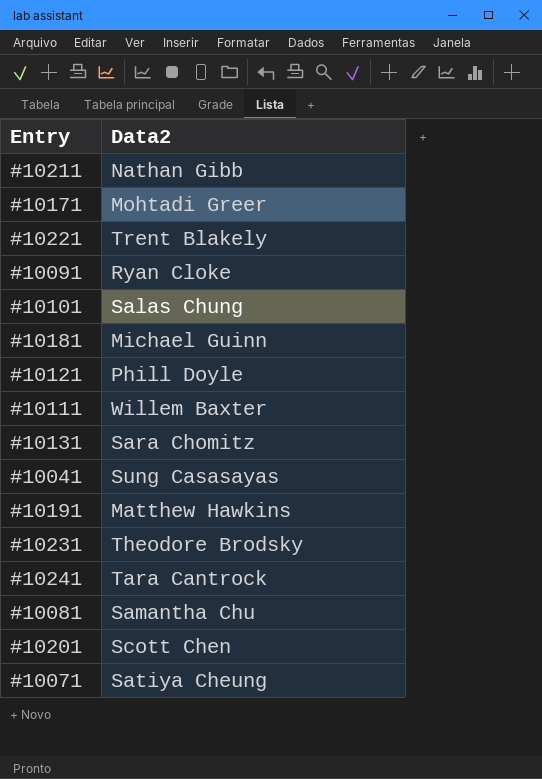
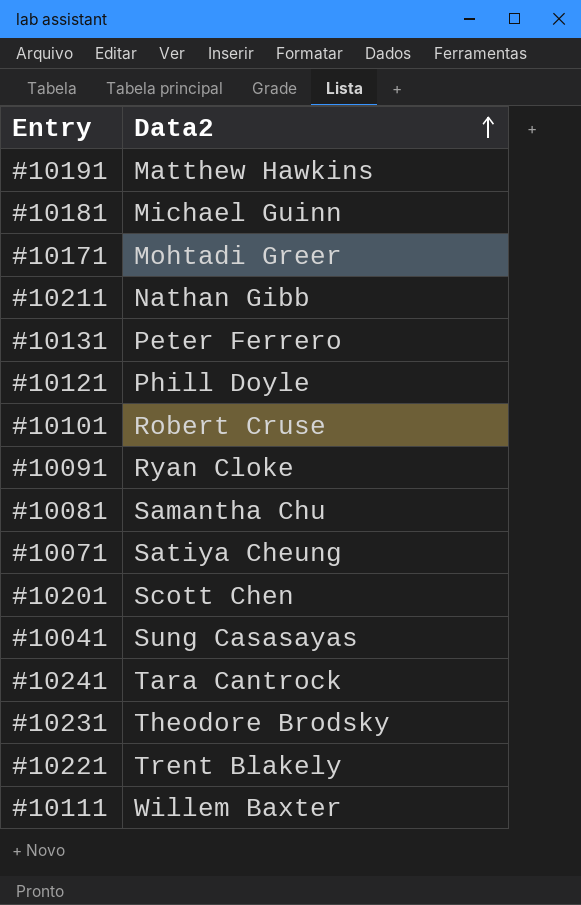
row order: none -> Data2 ascending
#10131 | Data2: Sara Chomitz -> Peter Ferrero
#10101 | Data2: Salas Chung -> Robert Cruse

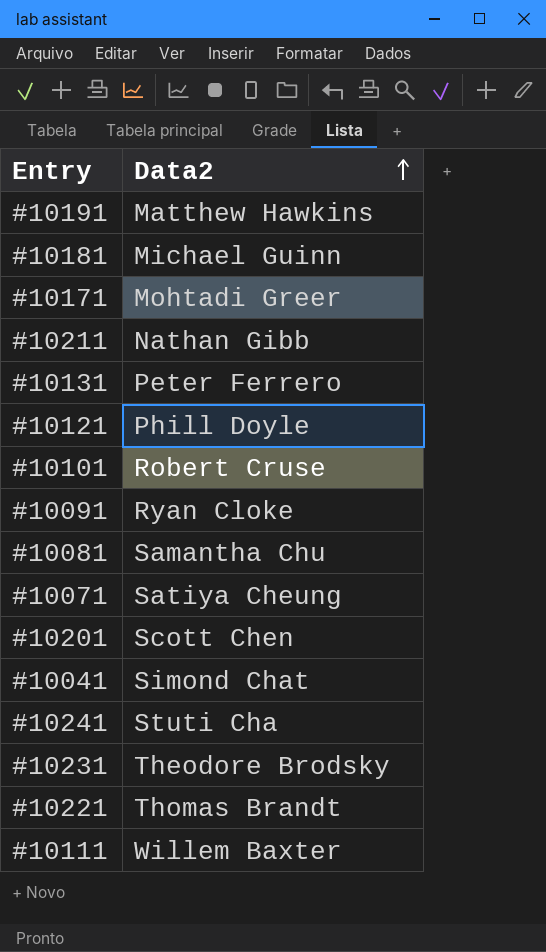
#10041 | Data2: Sung Casasayas -> Simond Chat
#10241 | Data2: Tara Cantrock -> Stuti Cha
#10221 | Data2: Trent Blakely -> Thomas Brandt

